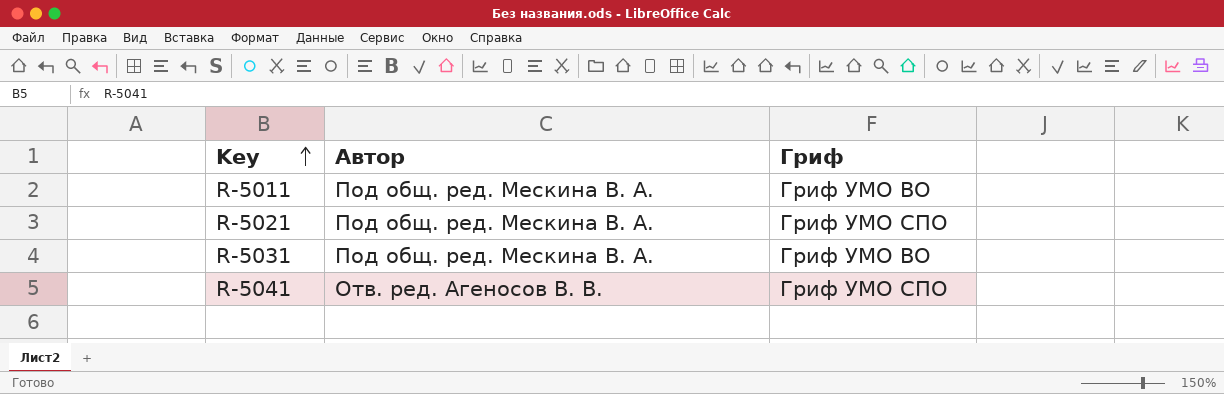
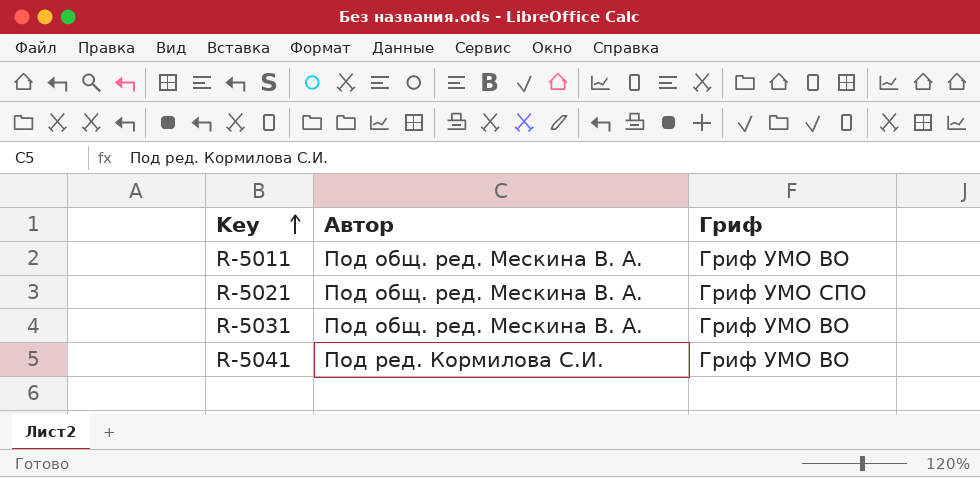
R-5041 | Автор: Отв. ред. Агеносов В. В. -> Под ред. Кормилова С.И.
R-5041 | Гриф: Гриф УМО СПО -> Гриф УМО ВО

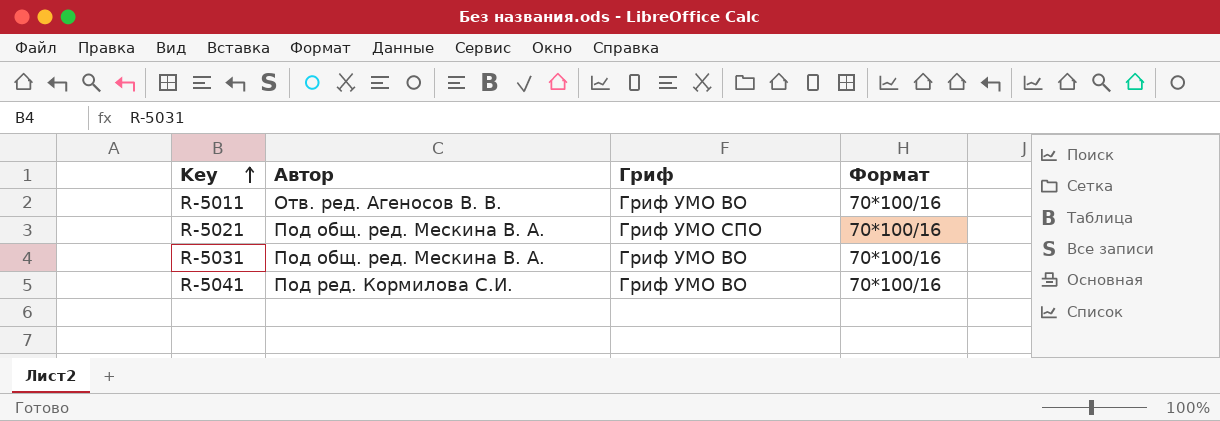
column Формат | position: none -> 4
R-5011 | Автор: Под общ. ред. Мескина В. А. -> Отв. ред. Агеносов В. В.

